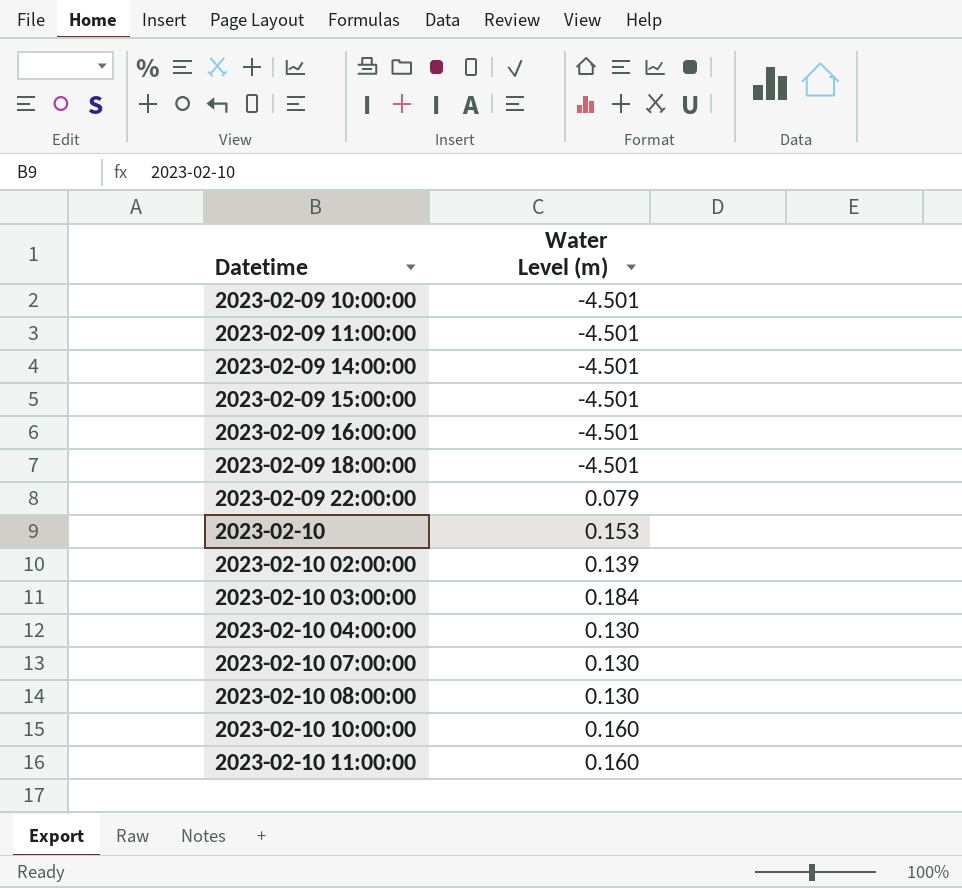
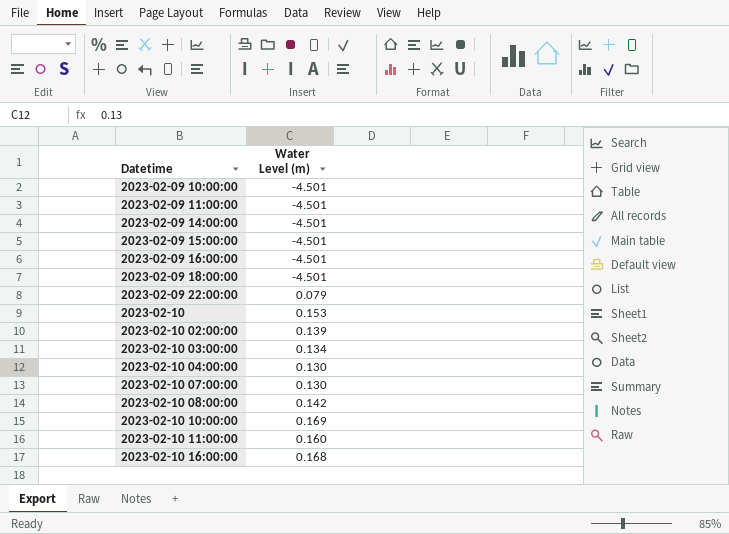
2023-02-10 03:00:00 | Water Level (m): 0.184 -> 0.134
2023-02-10 08:00:00 | Water Level (m): 0.130 -> 0.142
2023-02-10 10:00:00 | Water Level (m): 0.160 -> 0.169
row 2023-02-10 16:00:00: none -> 0.168

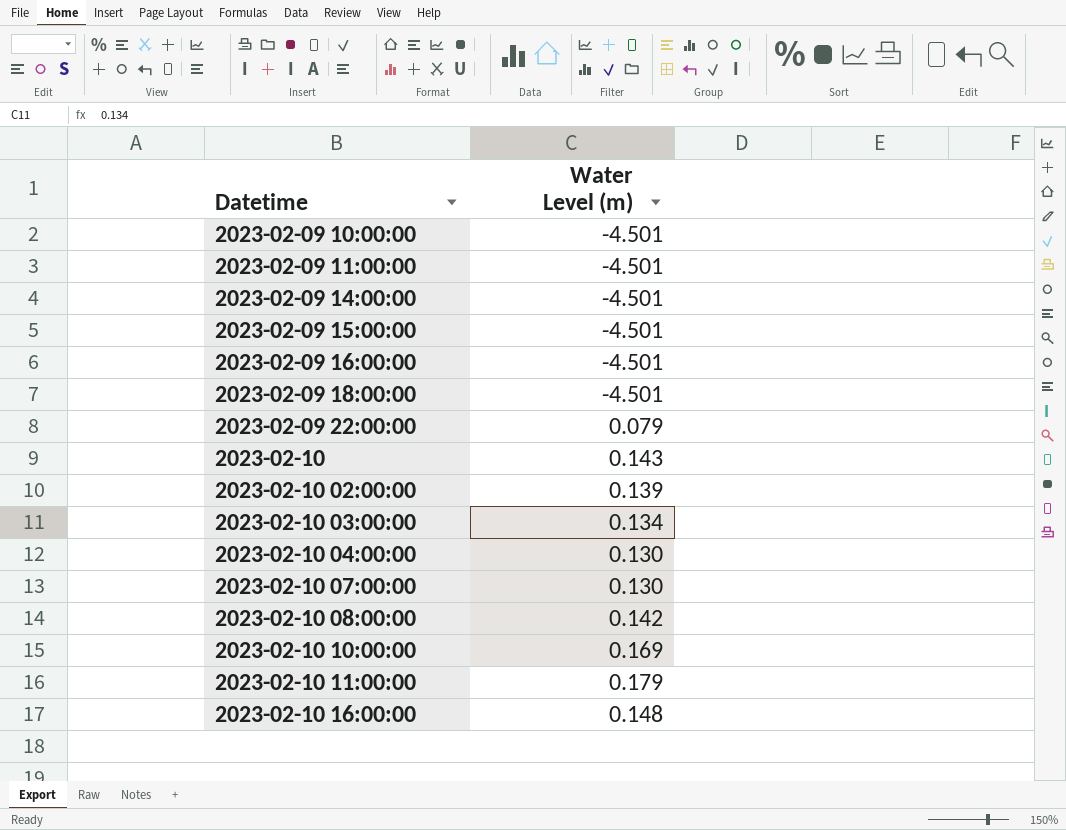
2023-02-10 | Water Level (m): 0.153 -> 0.143
2023-02-10 11:00:00 | Water Level (m): 0.160 -> 0.179
2023-02-10 16:00:00 | Water Level (m): 0.168 -> 0.148

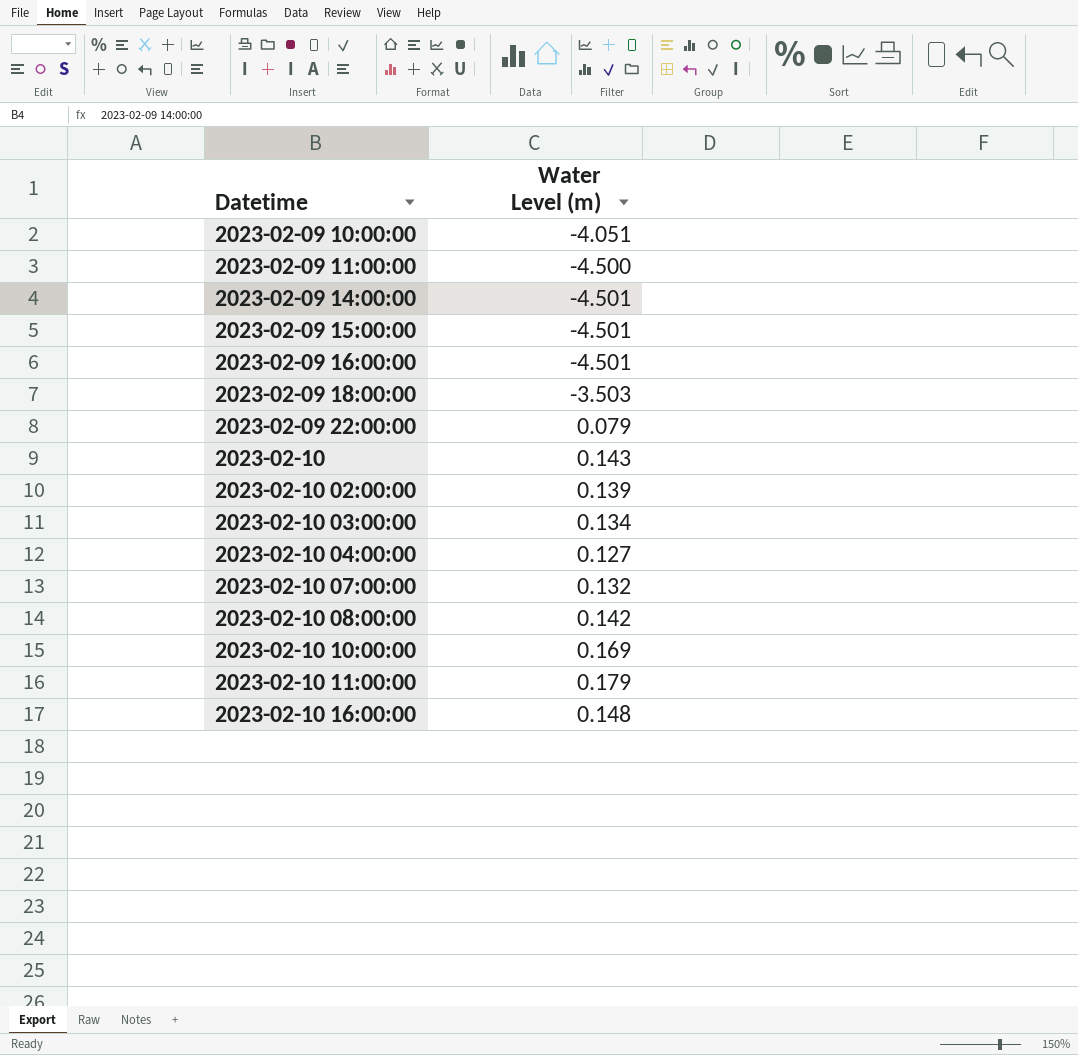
2023-02-09 10:00:00 | Water Level (m): -4.501 -> -4.051
2023-02-09 11:00:00 | Water Level (m): -4.501 -> -4.500
2023-02-09 18:00:00 | Water Level (m): -4.501 -> -3.503
2023-02-10 04:00:00 | Water Level (m): 0.130 -> 0.127
2023-02-10 07:00:00 | Water Level (m): 0.130 -> 0.132

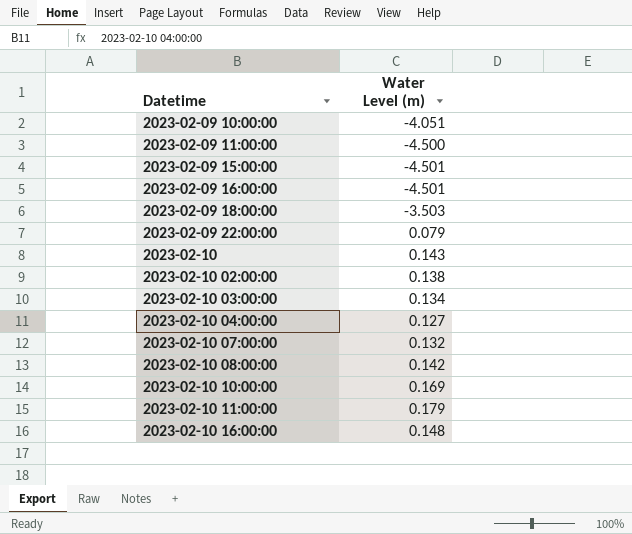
row 2023-02-09 14:00:00: -4.501 -> none
2023-02-10 02:00:00 | Water Level (m): 0.139 -> 0.138

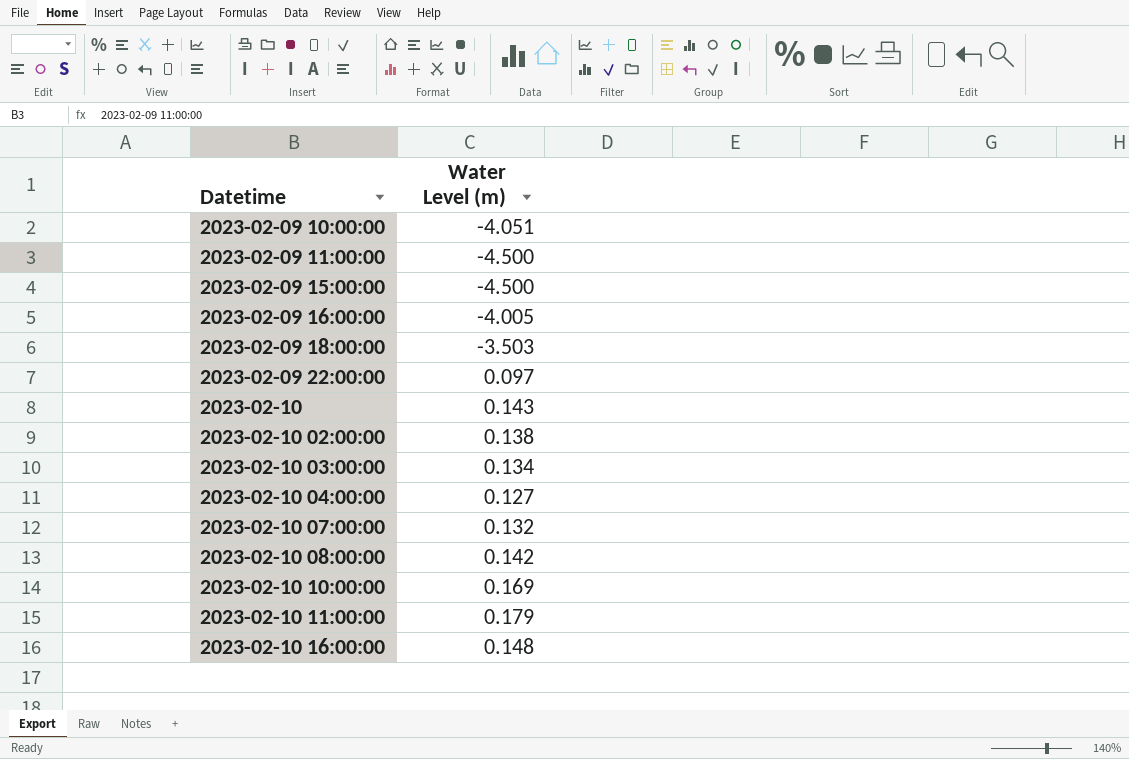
2023-02-09 15:00:00 | Water Level (m): -4.501 -> -4.500
2023-02-09 16:00:00 | Water Level (m): -4.501 -> -4.005
2023-02-09 22:00:00 | Water Level (m): 0.079 -> 0.097

